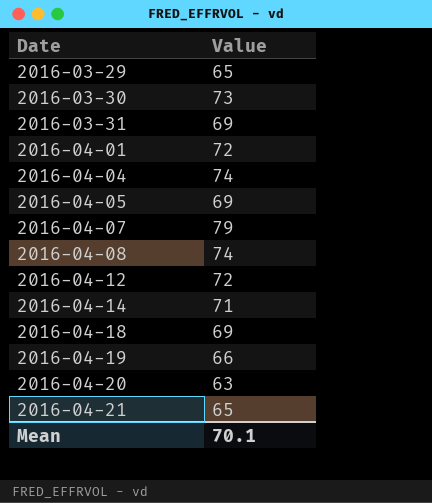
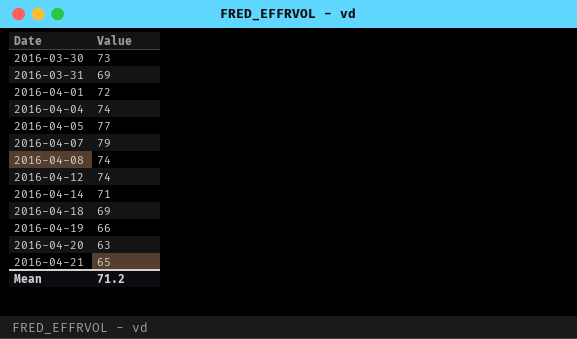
row 2016-03-29: 65 -> none
2016-04-05 | Value: 69 -> 77
2016-04-12 | Value: 72 -> 74
Mean | Value: 70.1 -> 71.2

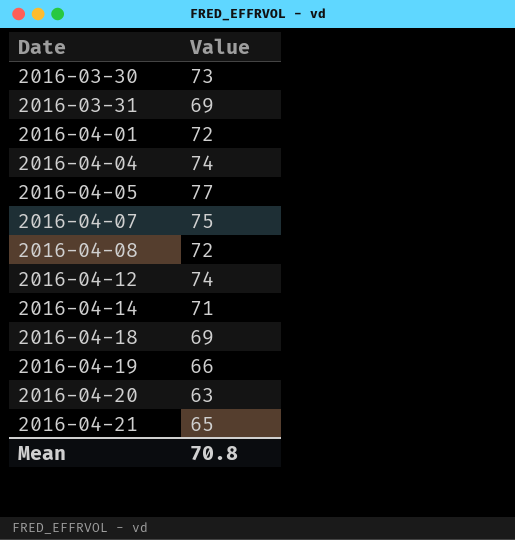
2016-04-07 | Value: 79 -> 75
2016-04-08 | Value: 74 -> 72
Mean | Value: 71.2 -> 70.8

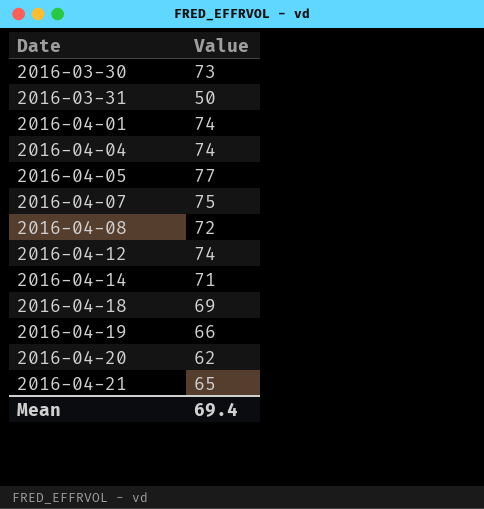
2016-03-31 | Value: 69 -> 50
2016-04-01 | Value: 72 -> 74
2016-04-20 | Value: 63 -> 62
Mean | Value: 70.8 -> 69.4

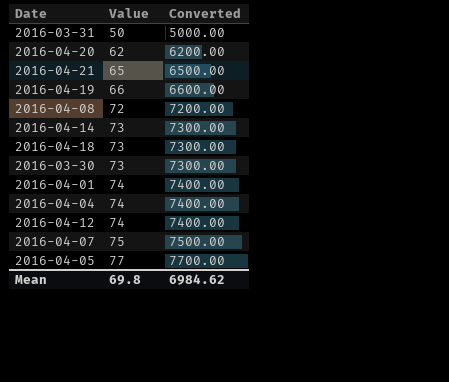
row order: Date ascending -> Value ascending
column Converted | formula: none -> [Value] * 100
2016-04-14 | Value: 71 -> 73
2016-04-18 | Value: 69 -> 73
Mean | Value: 69.4 -> 69.8

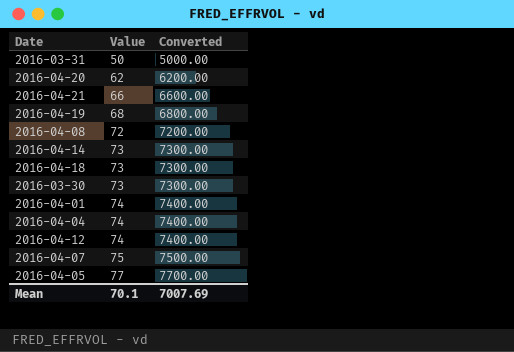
2016-04-21 | Value: 65 -> 66
2016-04-21 | Converted: 6500.00 -> 6600.00
2016-04-19 | Value: 66 -> 68
2016-04-19 | Converted: 6600.00 -> 6800.00
Mean | Value: 69.8 -> 70.1
Mean | Converted: 6984.62 -> 7007.69

